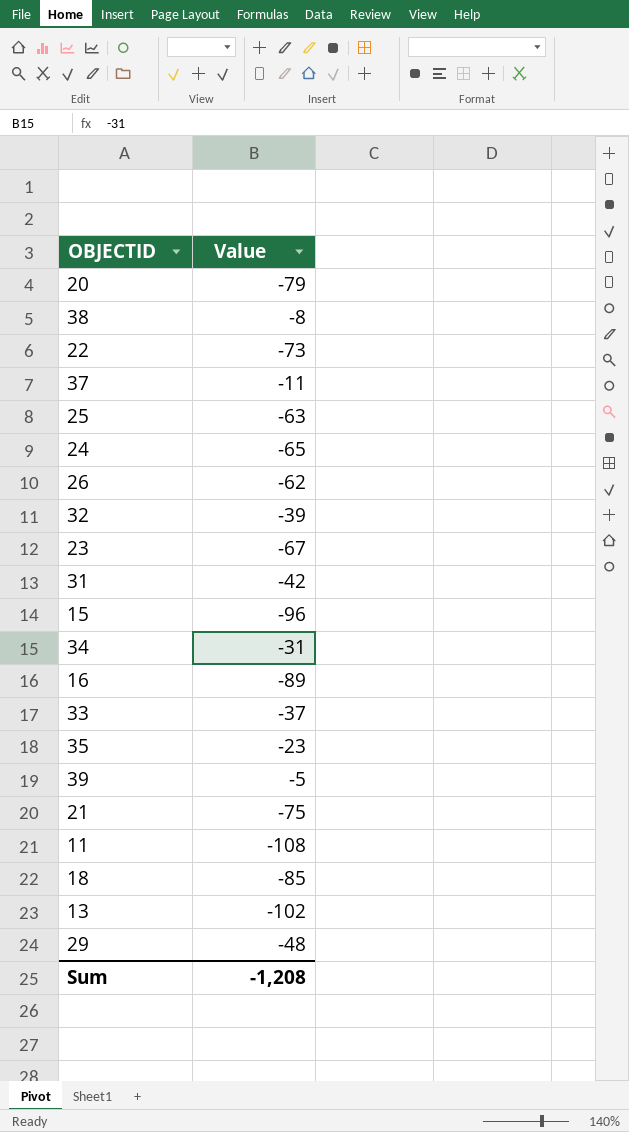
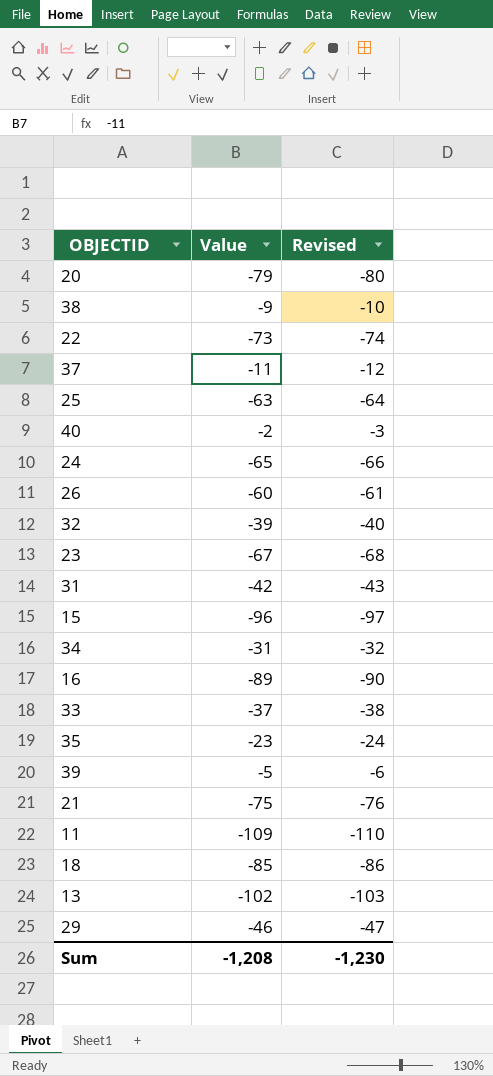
column Revised | formula: none -> [Value] - 1
38 | Value: -8 -> -9
row 40: none -> -2 | -3
26 | Value: -62 -> -60
11 | Value: -108 -> -109
29 | Value: -48 -> -46

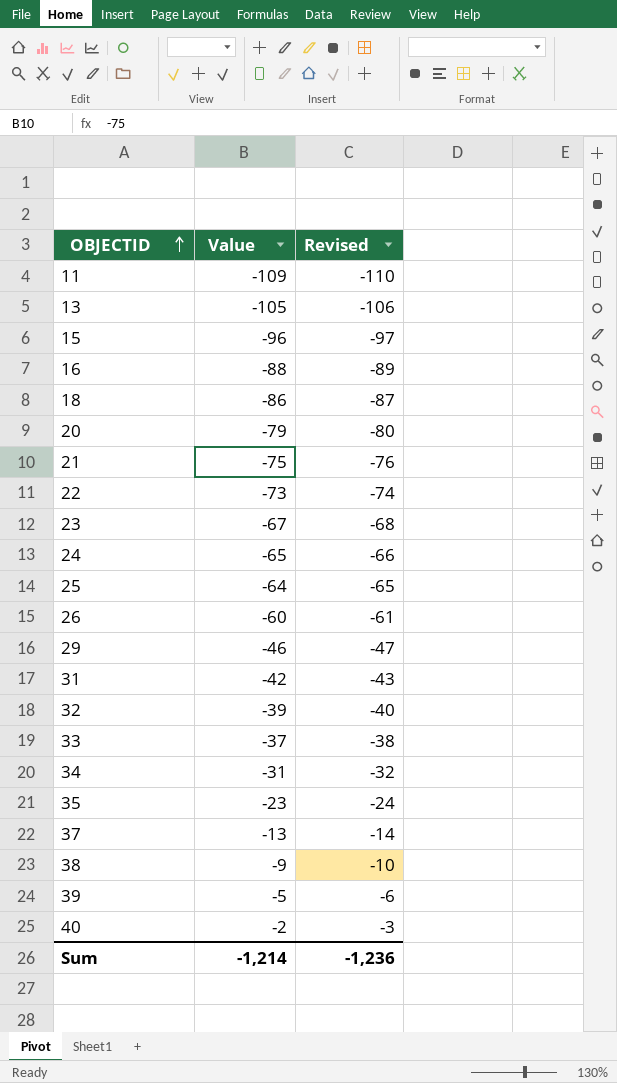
row order: none -> OBJECTID ascending
13 | Value: -102 -> -105
13 | Revised: -103 -> -106
16 | Value: -89 -> -88
16 | Revised: -90 -> -89
18 | Value: -85 -> -86
18 | Revised: -86 -> -87
25 | Value: -63 -> -64
25 | Revised: -64 -> -65
37 | Value: -11 -> -13
37 | Revised: -12 -> -14
Sum | Value: -1,208 -> -1,214
Sum | Revised: -1,230 -> -1,236

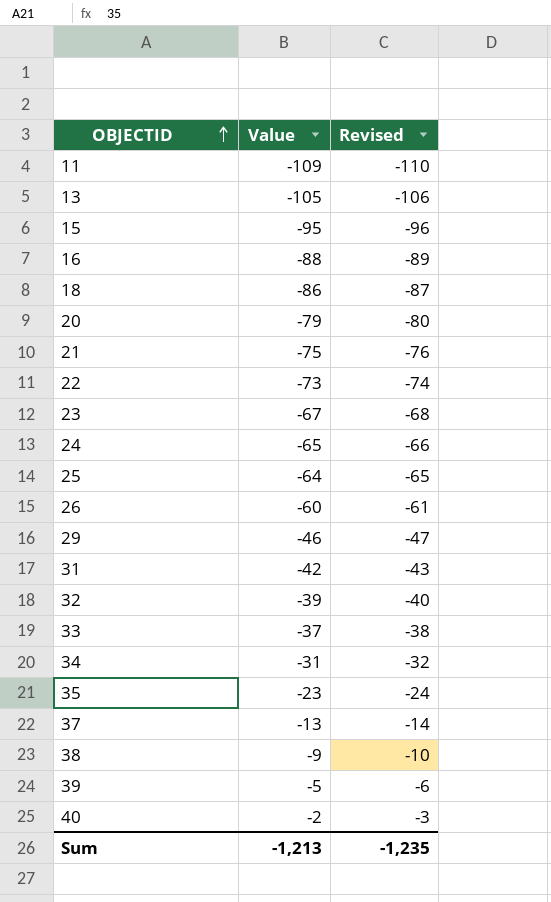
15 | Value: -96 -> -95
15 | Revised: -97 -> -96
Sum | Value: -1,214 -> -1,213
Sum | Revised: -1,236 -> -1,235

